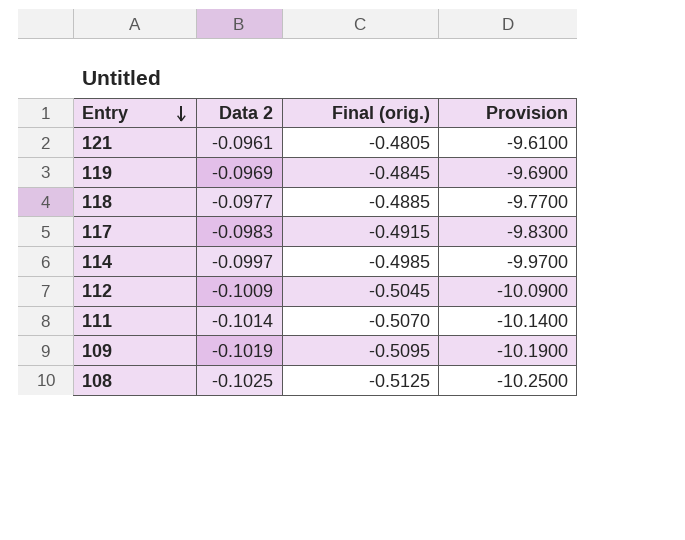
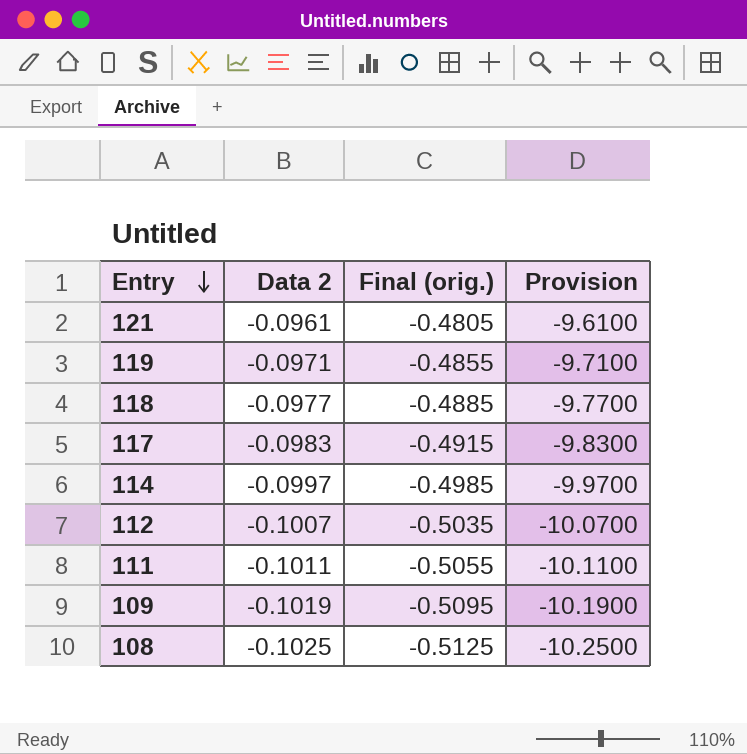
119 | Data 2: -0.0969 -> -0.0971
119 | Final (orig.): -0.4845 -> -0.4855
119 | Provision: -9.6900 -> -9.7100
112 | Data 2: -0.1009 -> -0.1007
112 | Final (orig.): -0.5045 -> -0.5035
112 | Provision: -10.0900 -> -10.0700
111 | Data 2: -0.1014 -> -0.1011
111 | Final (orig.): -0.5070 -> -0.5055
111 | Provision: -10.1400 -> -10.1100

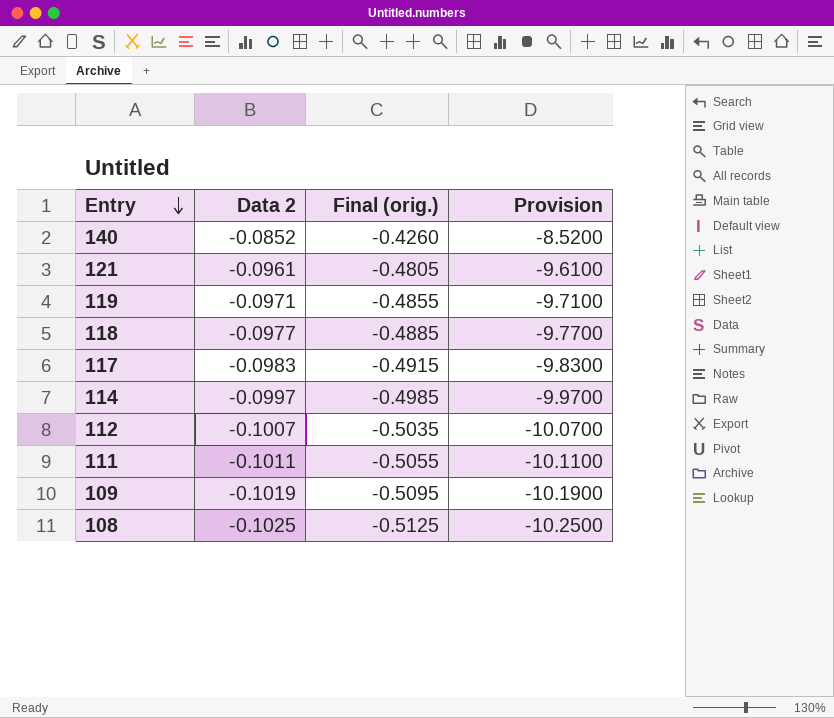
row 140: none -> -0.0852 | -0.4260 | -8.5200

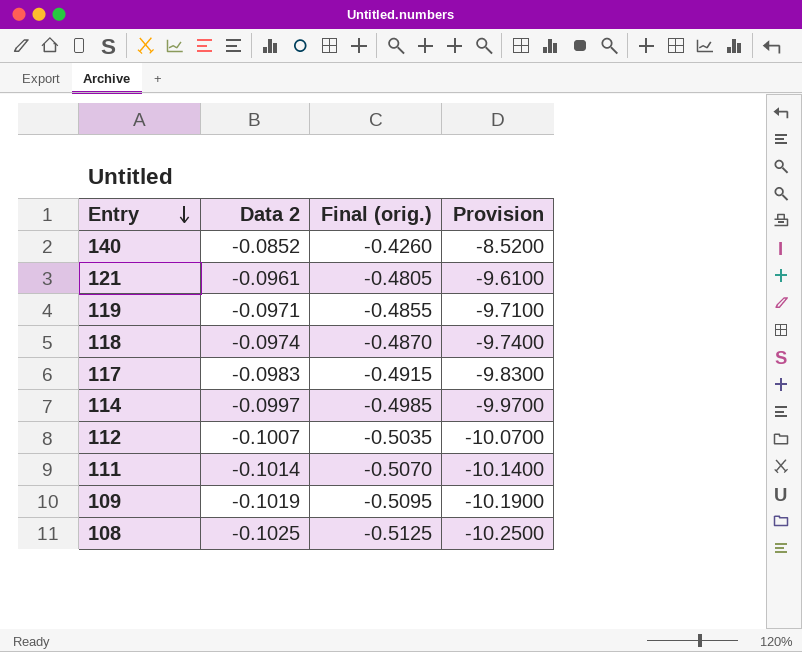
118 | Data 2: -0.0977 -> -0.0974
118 | Final (orig.): -0.4885 -> -0.4870
118 | Provision: -9.7700 -> -9.7400
111 | Data 2: -0.1011 -> -0.1014
111 | Final (orig.): -0.5055 -> -0.5070
111 | Provision: -10.1100 -> -10.1400

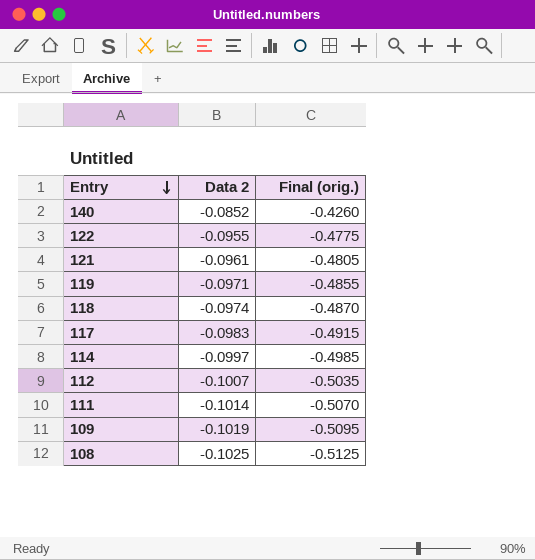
column Provision | formula: [Data 2] * 100 -> none
row 122: none -> -0.0955 | -0.4775

